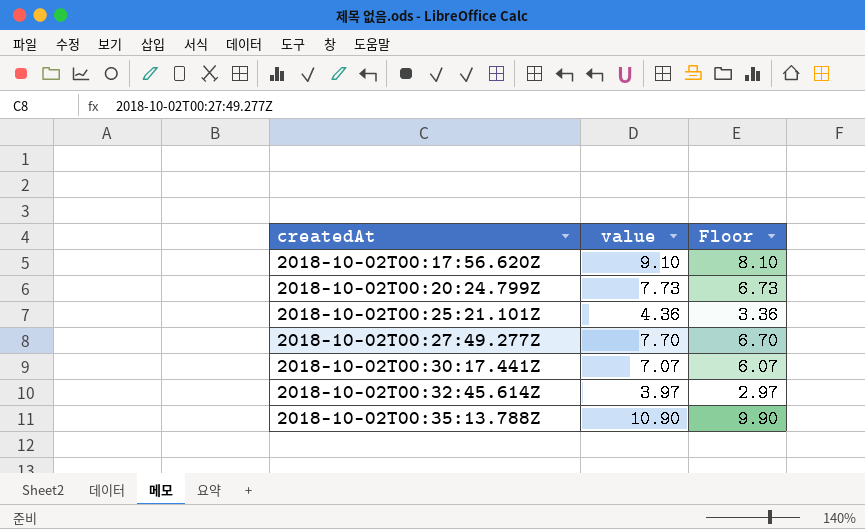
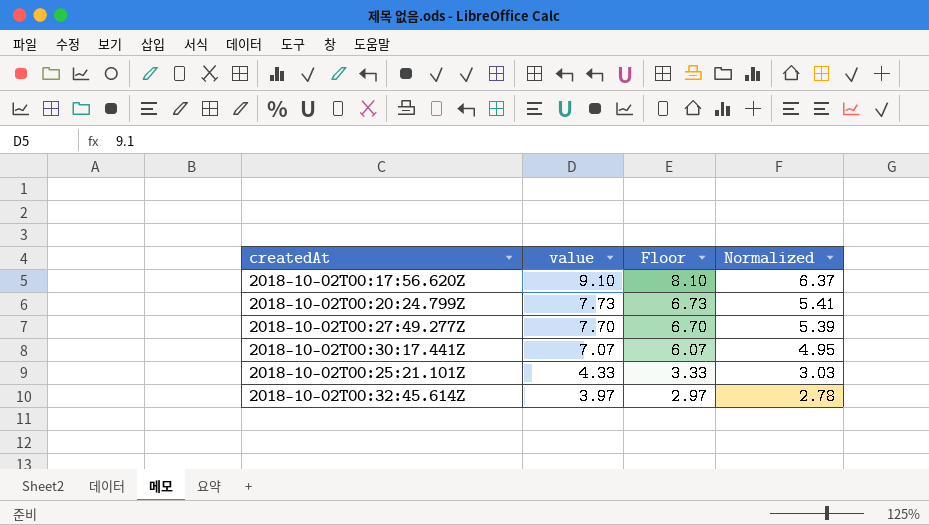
row order: createdAt ascending -> value descending
column Normalized | formula: none -> [value] * 0.7
row 2018-10-02T00:35:13.788Z: 10.90 | 9.90 -> none
2018-10-02T00:25:21.101Z | value: 4.36 -> 4.33
2018-10-02T00:25:21.101Z | Floor: 3.36 -> 3.33

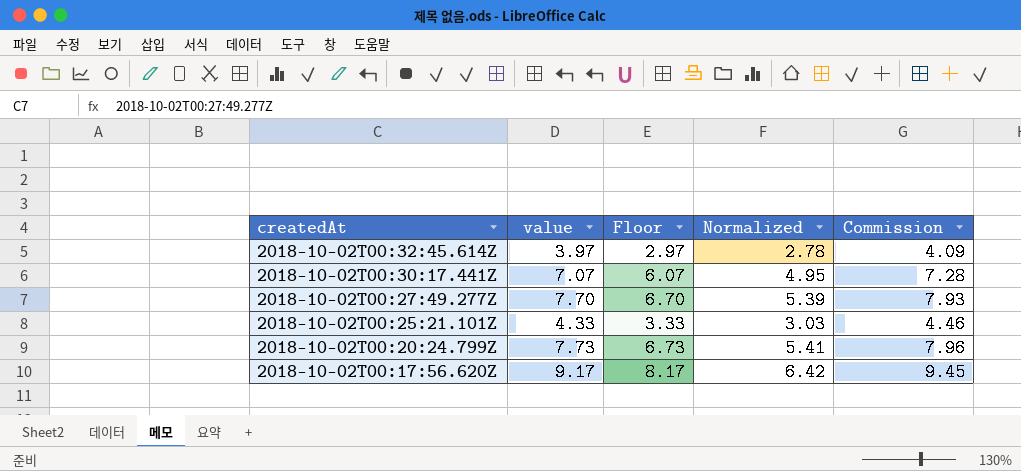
row order: value descending -> createdAt descending
column Commission | formula: none -> [value] * 1.03
2018-10-02T00:17:56.620Z | value: 9.10 -> 9.17
2018-10-02T00:17:56.620Z | Floor: 8.10 -> 8.17
2018-10-02T00:17:56.620Z | Normalized: 6.37 -> 6.42

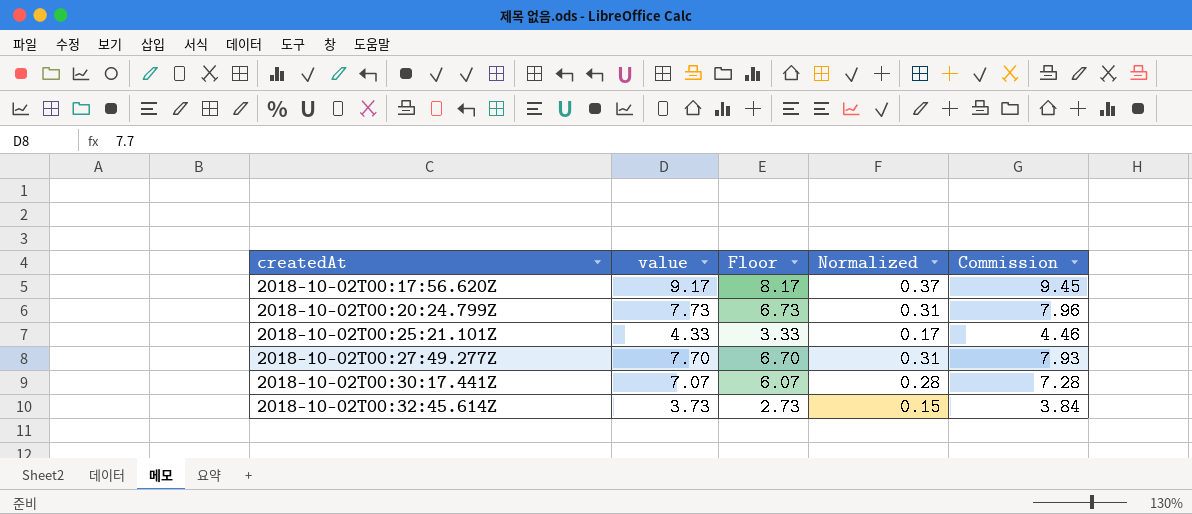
row order: createdAt descending -> createdAt ascending
column Normalized | formula: [value] * 0.7 -> [value] * 0.04
2018-10-02T00:32:45.614Z | value: 3.97 -> 3.73
2018-10-02T00:32:45.614Z | Floor: 2.97 -> 2.73
2018-10-02T00:32:45.614Z | Commission: 4.09 -> 3.84

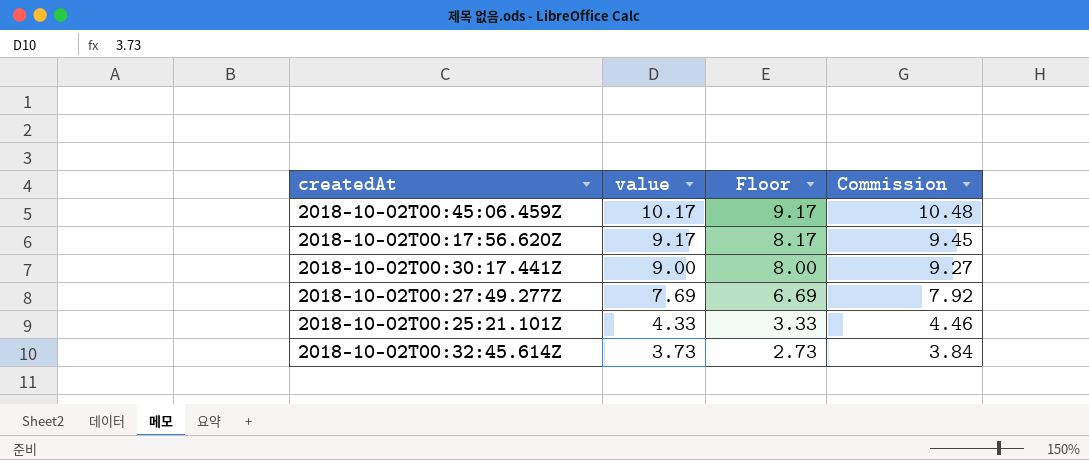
row order: createdAt ascending -> value descending
column Normalized | formula: [value] * 0.04 -> none
row 2018-10-02T00:20:24.799Z: 7.73 | 6.73 | 0.31 | 7.96 -> none
row 2018-10-02T00:45:06.459Z: none -> 10.17 | 9.17 | 10.48
2018-10-02T00:30:17.441Z | value: 7.07 -> 9.00
2018-10-02T00:30:17.441Z | Floor: 6.07 -> 8.00
2018-10-02T00:30:17.441Z | Commission: 7.28 -> 9.27
2018-10-02T00:27:49.277Z | value: 7.70 -> 7.69
2018-10-02T00:27:49.277Z | Floor: 6.70 -> 6.69
2018-10-02T00:27:49.277Z | Commission: 7.93 -> 7.92

